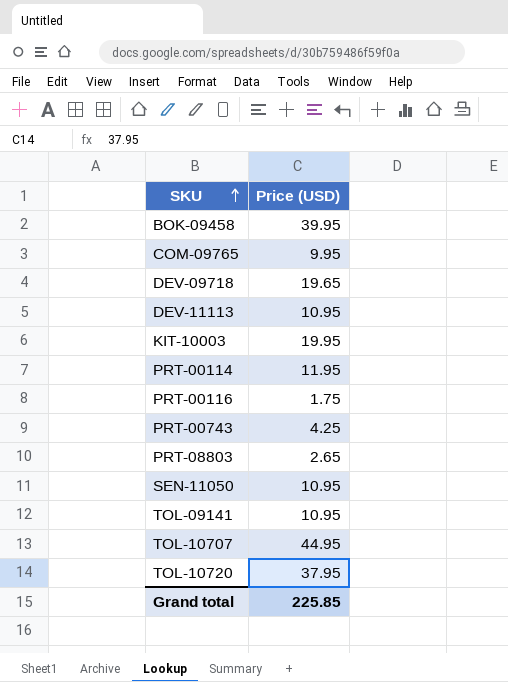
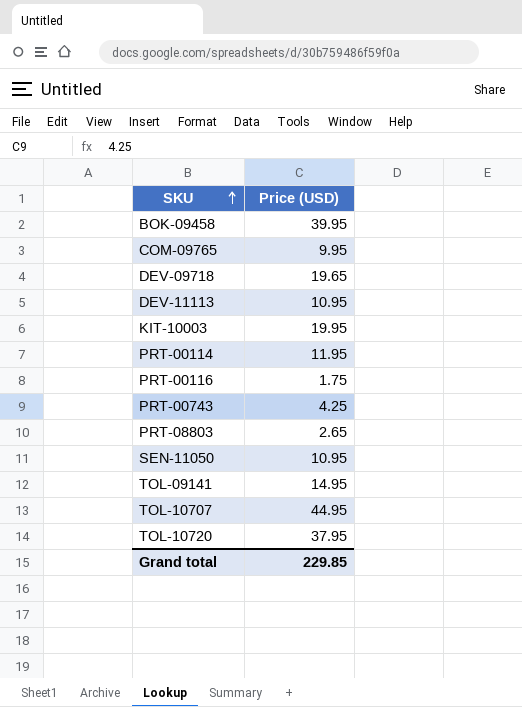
TOL-09141 | Price (USD): 10.95 -> 14.95
Grand total | Price (USD): 225.85 -> 229.85

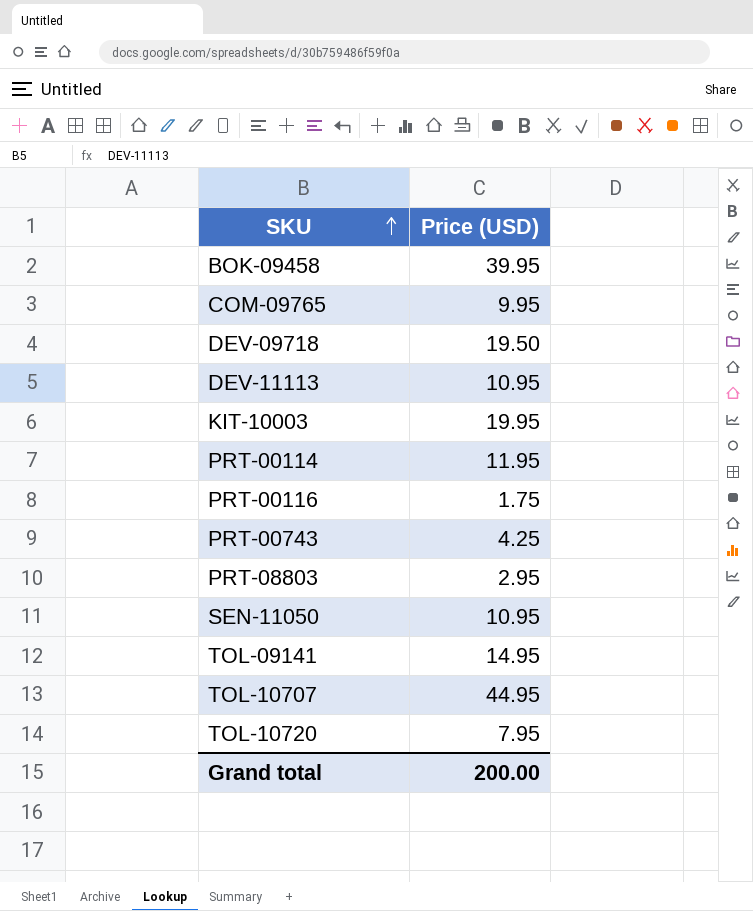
DEV-09718 | Price (USD): 19.65 -> 19.50
PRT-08803 | Price (USD): 2.65 -> 2.95
TOL-10720 | Price (USD): 37.95 -> 7.95
Grand total | Price (USD): 229.85 -> 200.00

